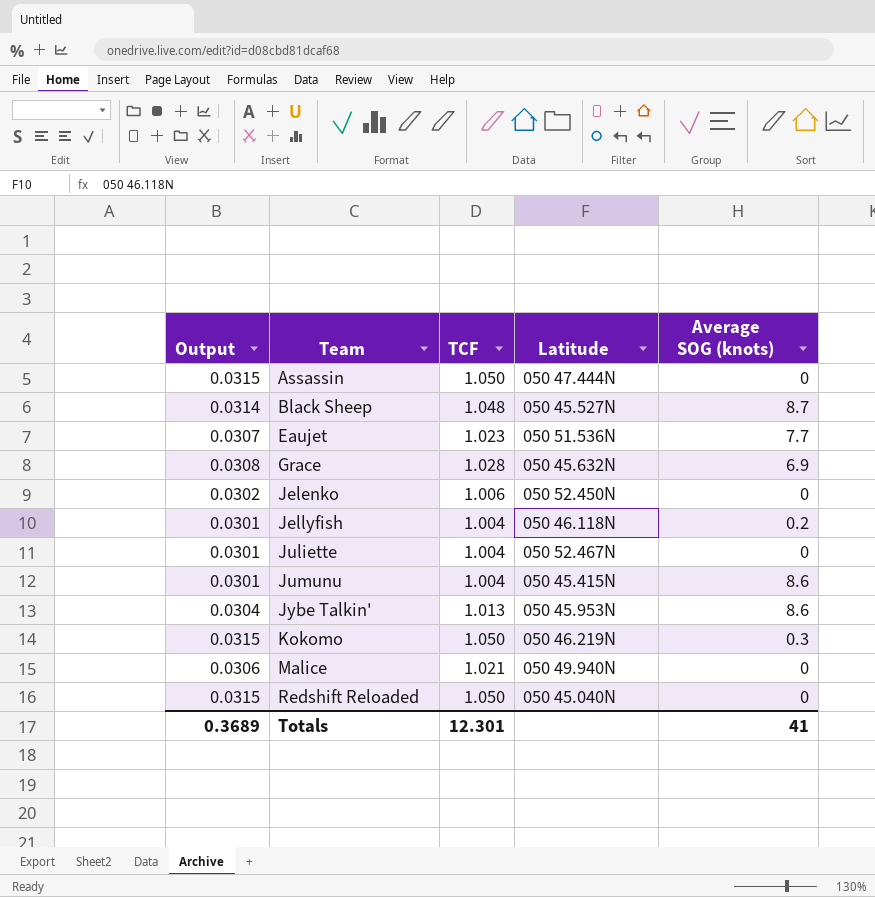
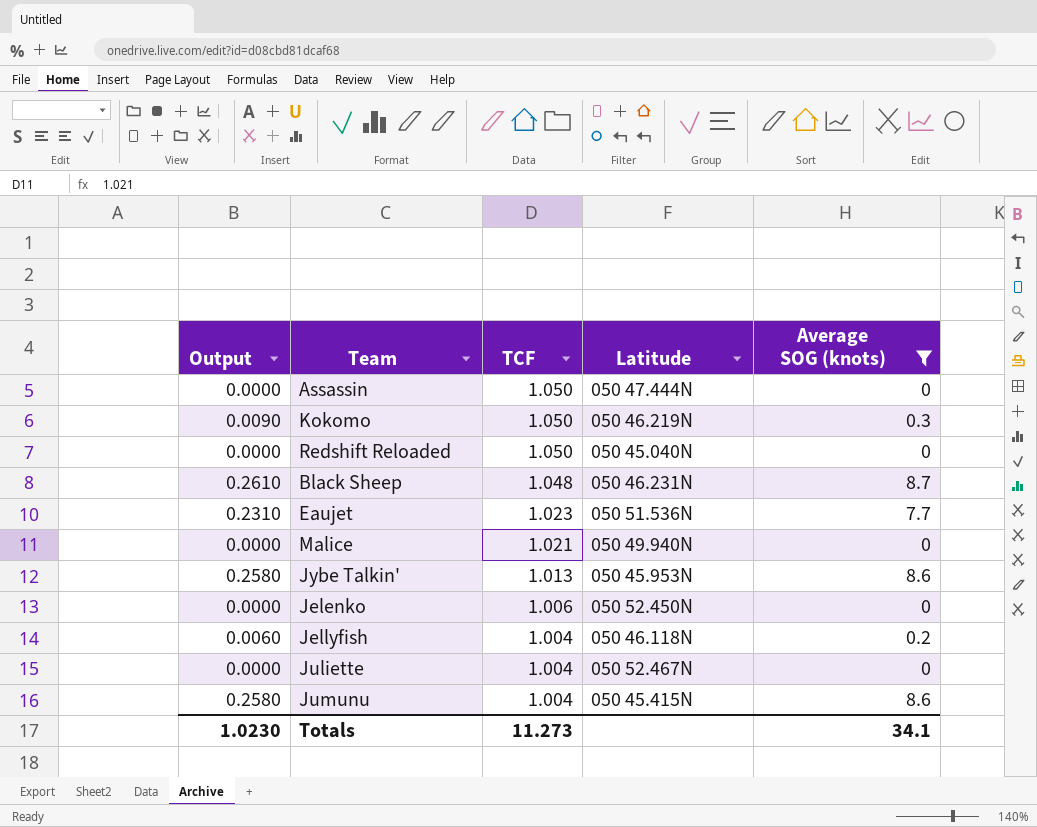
filter: none -> Average SOG (knots) != 6.9
row order: Team ascending -> TCF descending
column Output | formula: [TCF] * 0.03 -> [Average SOG (knots)] * 0.03
Black Sheep | Latitude: 050 45.527N -> 050 46.231N
Totals | Output: 0.3689 -> 1.0230
Totals | TCF: 12.301 -> 11.273
Totals | Average SOG (knots): 41 -> 34.1

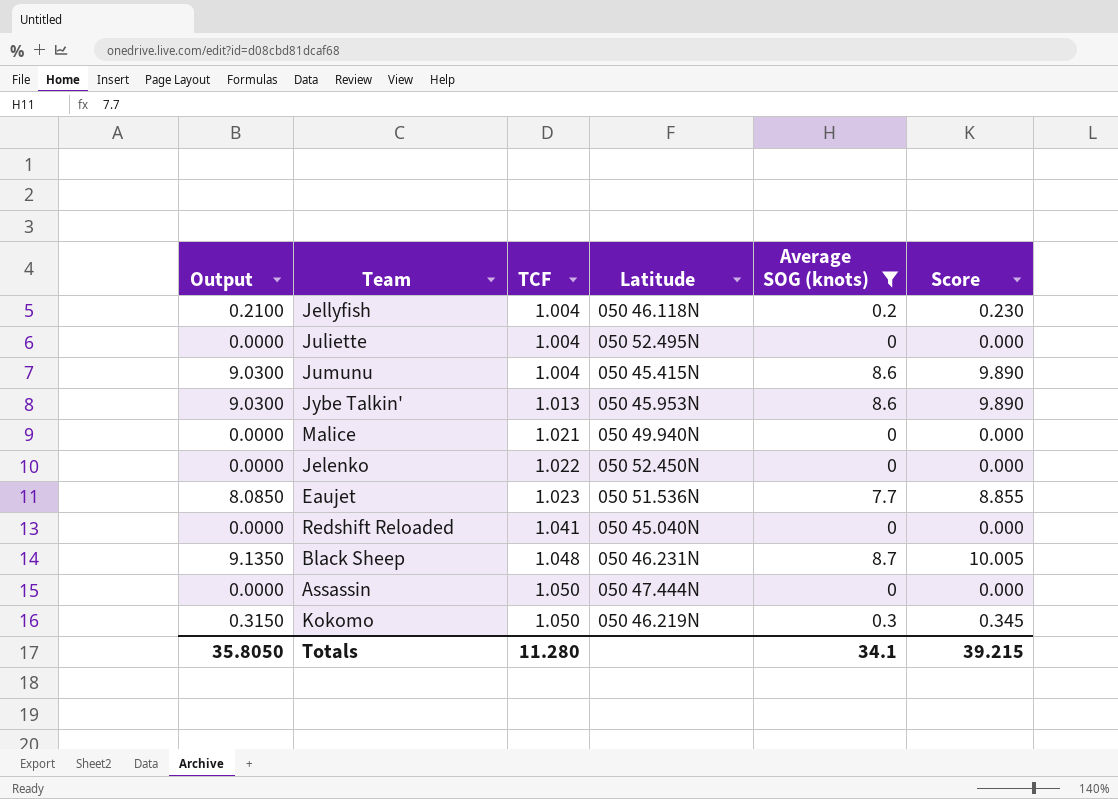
row order: TCF descending -> TCF ascending
column Output | formula: [Average SOG (knots)] * 0.03 -> [Average SOG (knots)] * 1.05
column Score | formula: none -> [Average SOG (knots)] * 1.15
Juliette | Latitude: 050 52.467N -> 050 52.495N
Jelenko | TCF: 1.006 -> 1.022
Redshift Reloaded | TCF: 1.050 -> 1.041
Totals | Output: 1.0230 -> 35.8050
Totals | TCF: 11.273 -> 11.280

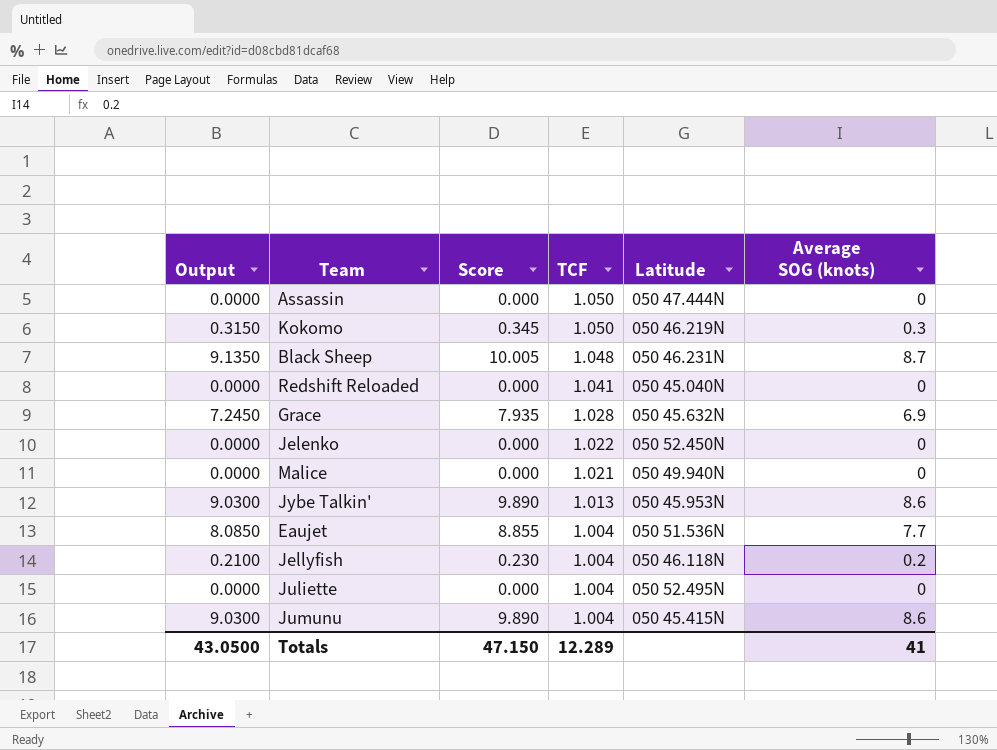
filter: Average SOG (knots) != 6.9 -> none
row order: TCF ascending -> TCF descending
column Score | position: 6 -> 3
Eaujet | TCF: 1.023 -> 1.004
Totals | Output: 35.8050 -> 43.0500
Totals | Score: 39.215 -> 47.150
Totals | TCF: 11.280 -> 12.289
Totals | Average SOG (knots): 34.1 -> 41

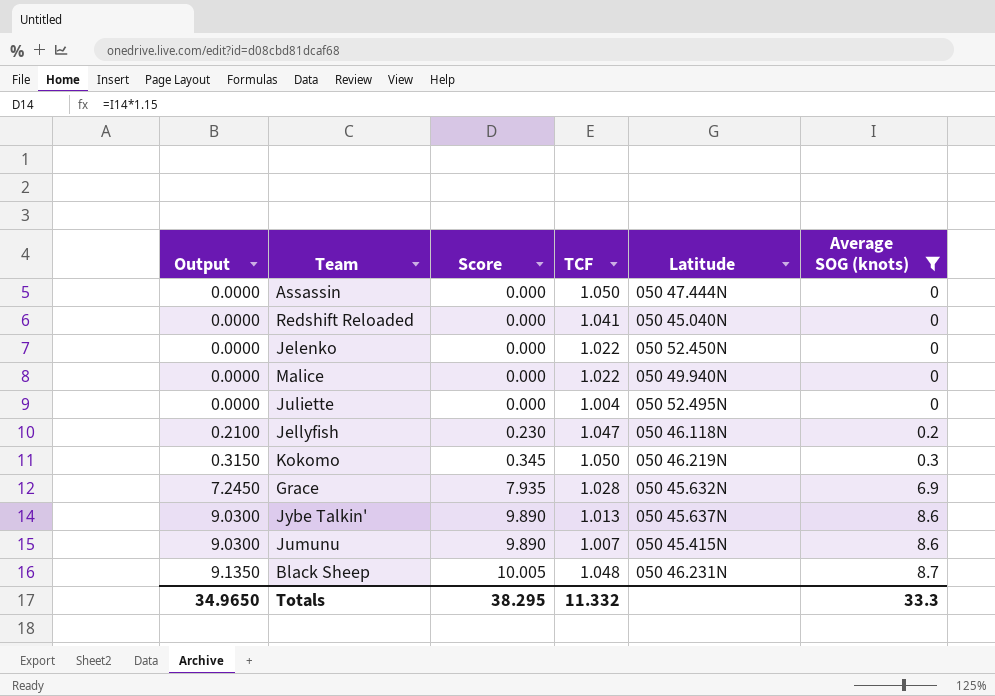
filter: none -> Average SOG (knots) != 7.7
row order: TCF descending -> Output ascending
Malice | TCF: 1.021 -> 1.022
Jellyfish | TCF: 1.004 -> 1.047
Jybe Talkin' | Latitude: 050 45.953N -> 050 45.637N
Jumunu | TCF: 1.004 -> 1.007
Totals | Output: 43.0500 -> 34.9650
Totals | Score: 47.150 -> 38.295
Totals | TCF: 12.289 -> 11.332
Totals | Average SOG (knots): 41 -> 33.3

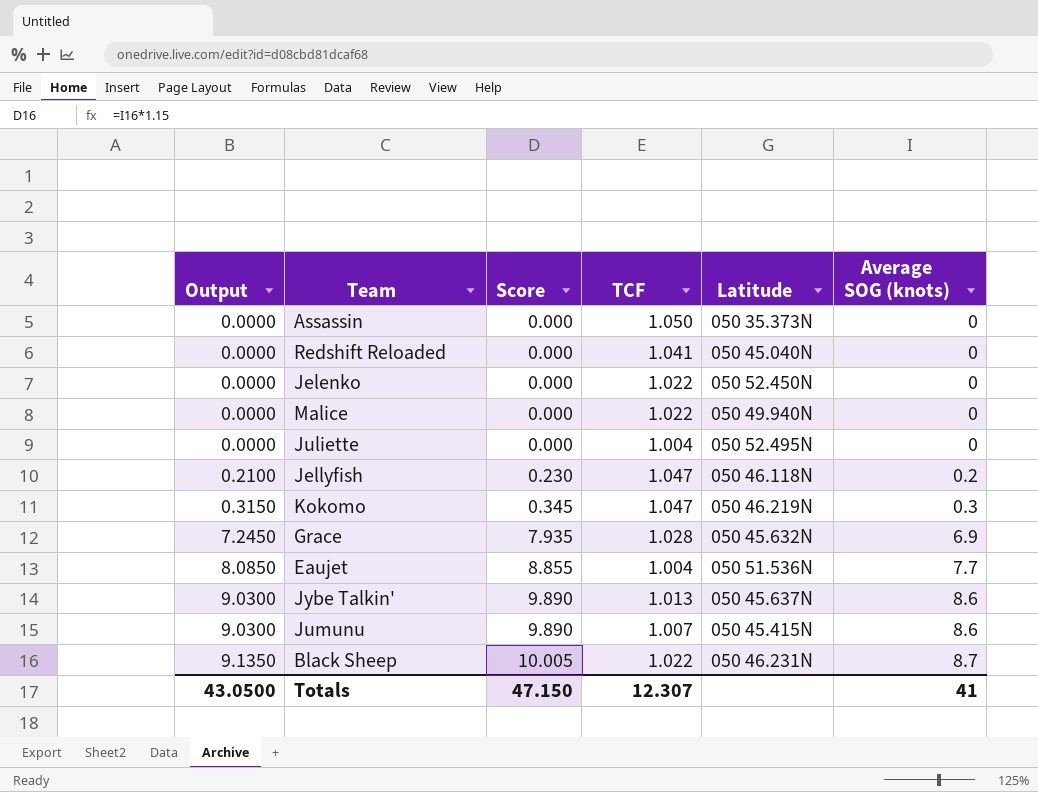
filter: Average SOG (knots) != 7.7 -> none
Assassin | Latitude: 050 47.444N -> 050 35.373N
Kokomo | TCF: 1.050 -> 1.047
Black Sheep | TCF: 1.048 -> 1.022
Totals | Output: 34.9650 -> 43.0500
Totals | Score: 38.295 -> 47.150
Totals | TCF: 11.332 -> 12.307
Totals | Average SOG (knots): 33.3 -> 41

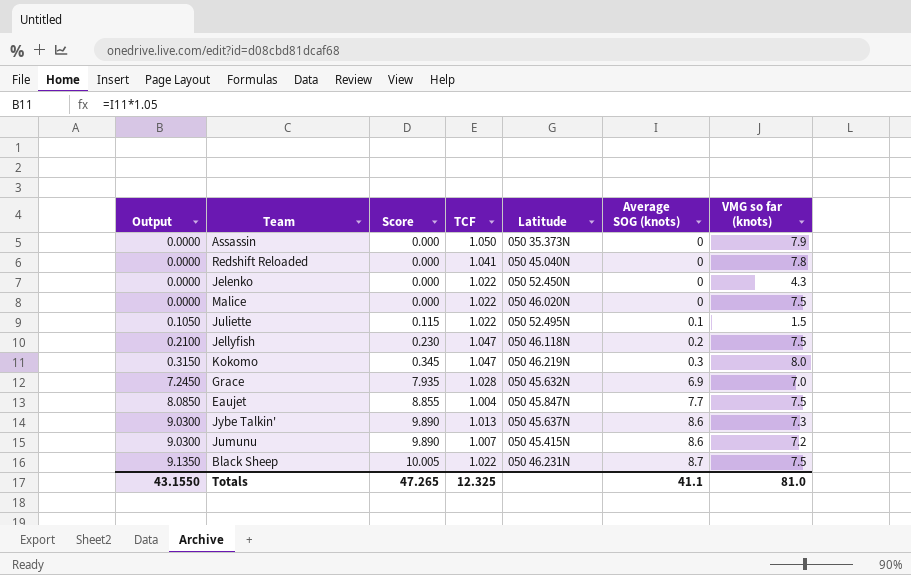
column VMG so far (knots) | position: none -> 7
Malice | Latitude: 050 49.940N -> 050 46.020N
Juliette | Output: 0.0000 -> 0.1050
Juliette | Score: 0.000 -> 0.115
Juliette | TCF: 1.004 -> 1.022
Juliette | Average SOG (knots): 0 -> 0.1
Eaujet | Latitude: 050 51.536N -> 050 45.847N
Totals | Output: 43.0500 -> 43.1550
Totals | Score: 47.150 -> 47.265
Totals | TCF: 12.307 -> 12.325
Totals | Average SOG (knots): 41 -> 41.1

